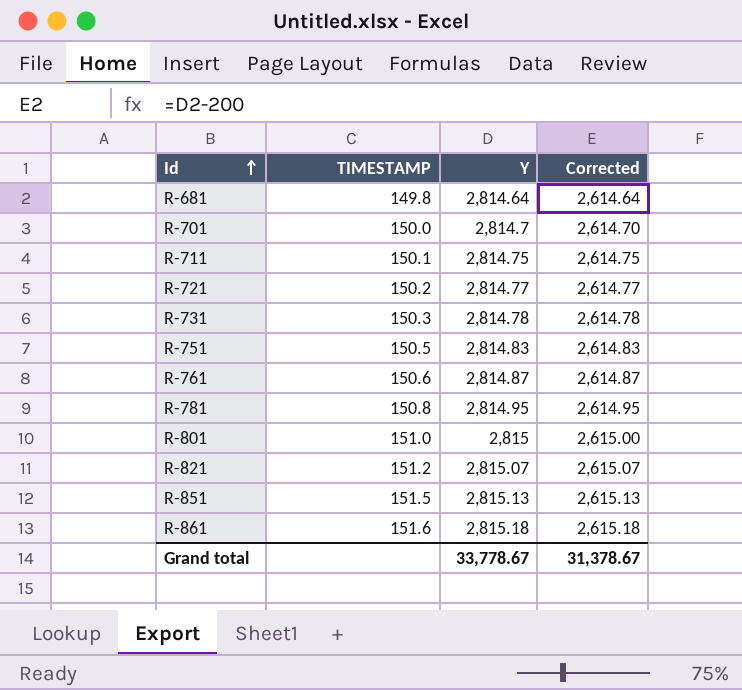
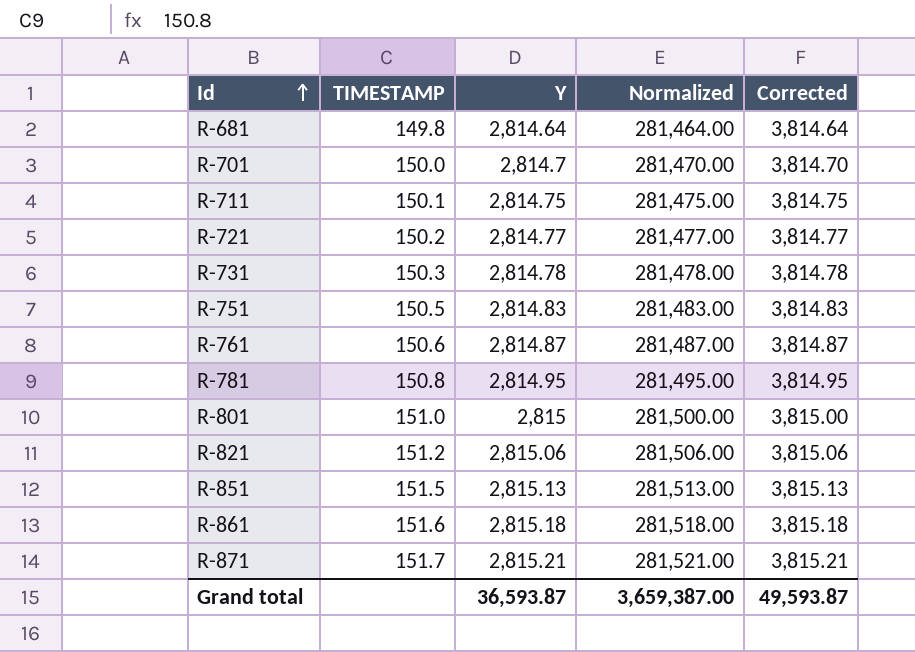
column Normalized | formula: none -> [Y] * 100
column Corrected | formula: [Y] - 200 -> [Y] + 1000
R-821 | Y: 2,815.07 -> 2,815.06
row R-871: none -> 151.7 | 2,815.21 | 281,521.00 | 3,815.21
Grand total | Y: 33,778.67 -> 36,593.87
Grand total | Corrected: 31,378.67 -> 49,593.87

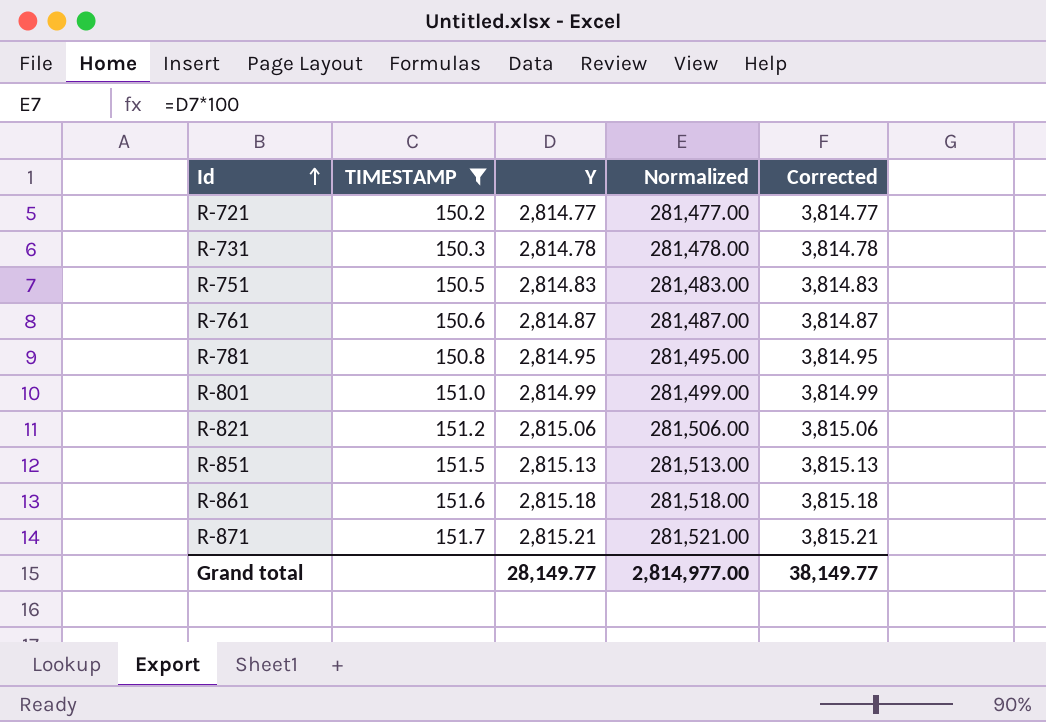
filter: none -> TIMESTAMP >= 150.2
R-801 | Y: 2,815 -> 2,814.99
R-801 | Normalized: 281,500.00 -> 281,499.00
R-801 | Corrected: 3,815.00 -> 3,814.99
Grand total | Y: 36,593.87 -> 28,149.77
Grand total | Normalized: 3,659,387.00 -> 2,814,977.00
Grand total | Corrected: 49,593.87 -> 38,149.77

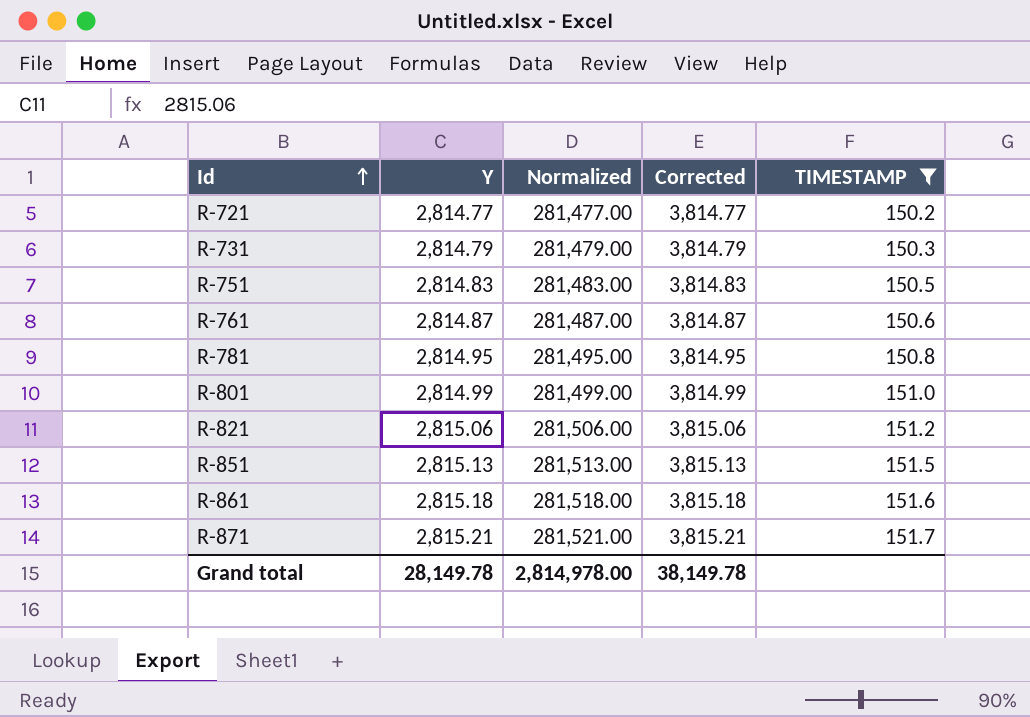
column TIMESTAMP | position: 2 -> 5
R-731 | Y: 2,814.78 -> 2,814.79
R-731 | Normalized: 281,478.00 -> 281,479.00
R-731 | Corrected: 3,814.78 -> 3,814.79
Grand total | Y: 28,149.77 -> 28,149.78
Grand total | Normalized: 2,814,977.00 -> 2,814,978.00
Grand total | Corrected: 38,149.77 -> 38,149.78

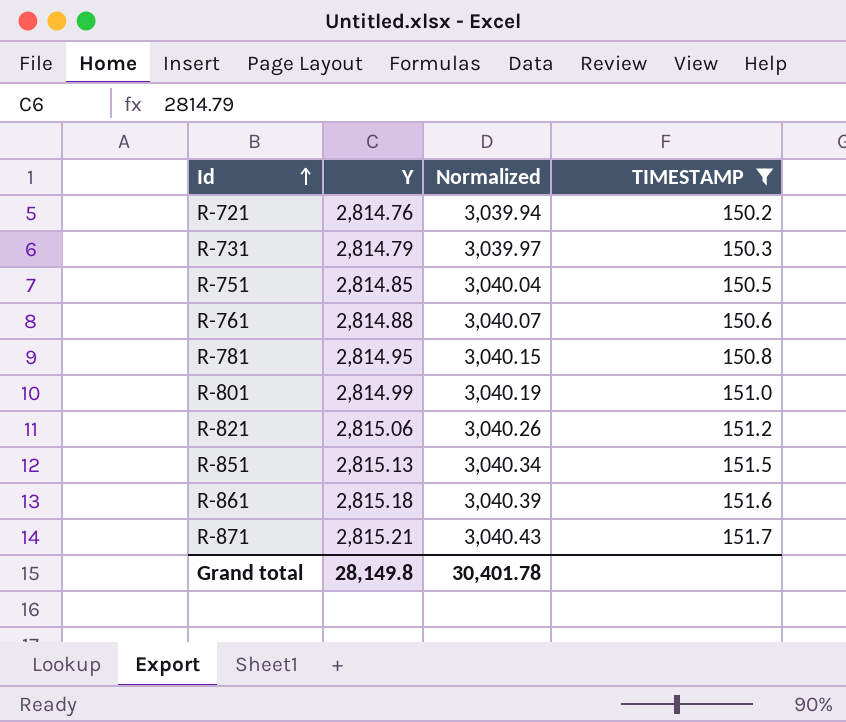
column Corrected | formula: [Y] + 1000 -> none
column Normalized | formula: [Y] * 100 -> [Y] * 1.08
R-721 | Y: 2,814.77 -> 2,814.76
R-751 | Y: 2,814.83 -> 2,814.85
R-761 | Y: 2,814.87 -> 2,814.88
Grand total | Y: 28,149.78 -> 28,149.8
Grand total | Normalized: 2,814,978.00 -> 30,401.78

